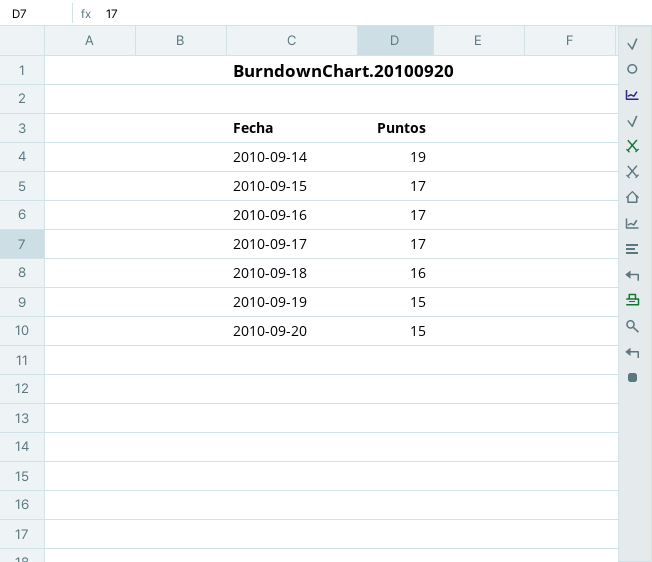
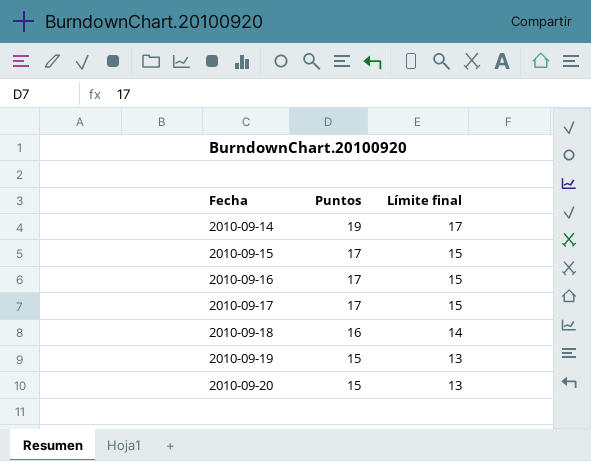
column Límite final | formula: none -> [Puntos] - 2

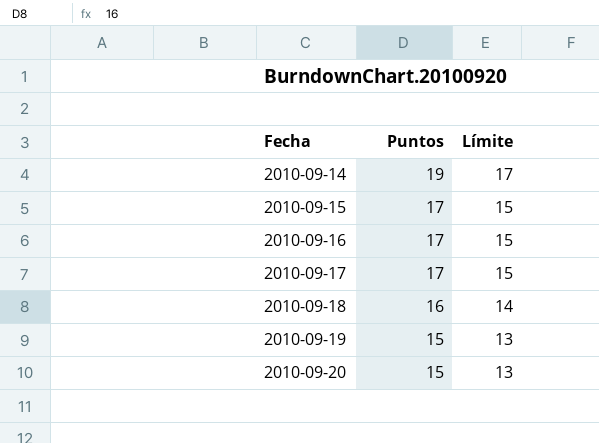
column name: Límite final -> Límite

